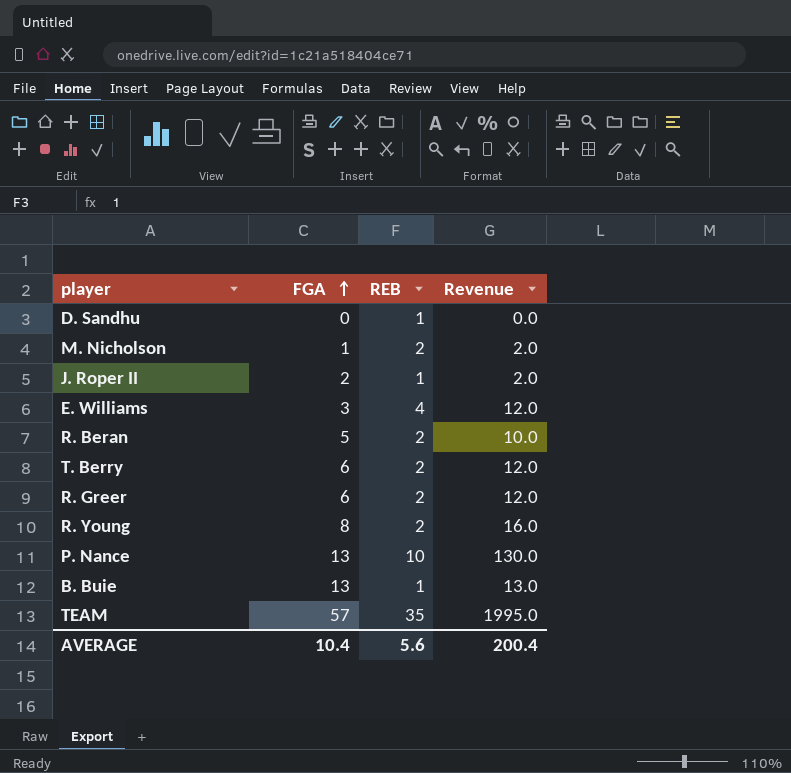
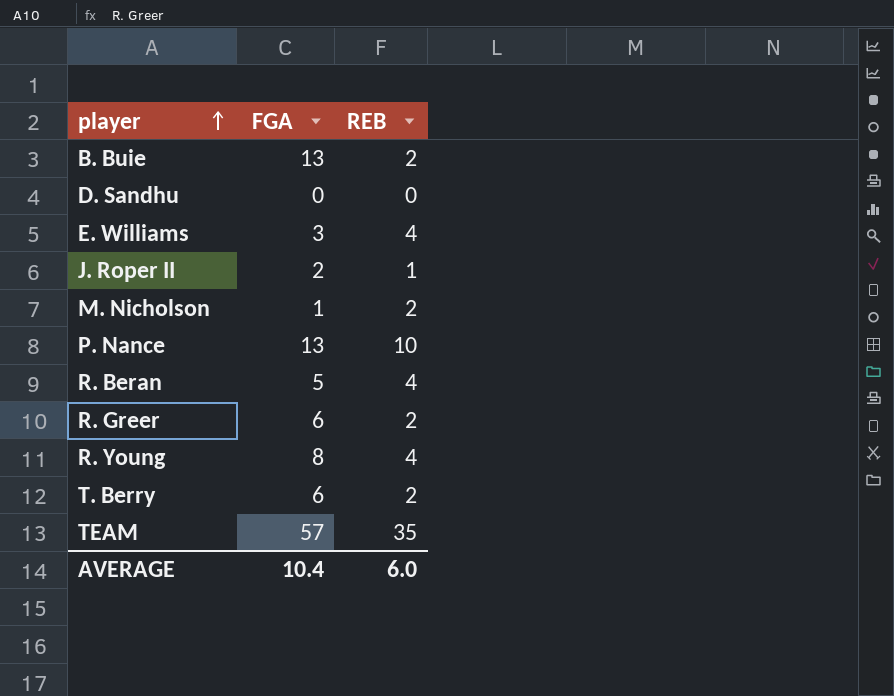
row order: FGA ascending -> player ascending
column Revenue | formula: [FGA] * [REB] -> none
B. Buie | REB: 1 -> 2
D. Sandhu | REB: 1 -> 0
R. Beran | REB: 2 -> 4
R. Young | REB: 2 -> 4
AVERAGE | REB: 5.6 -> 6.0

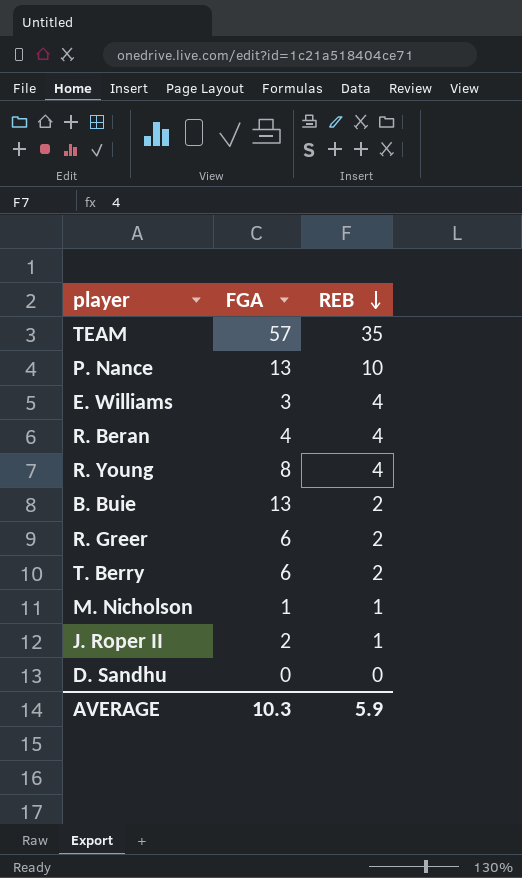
row order: player ascending -> REB descending
R. Beran | FGA: 5 -> 4
M. Nicholson | REB: 2 -> 1
AVERAGE | FGA: 10.4 -> 10.3
AVERAGE | REB: 6.0 -> 5.9

